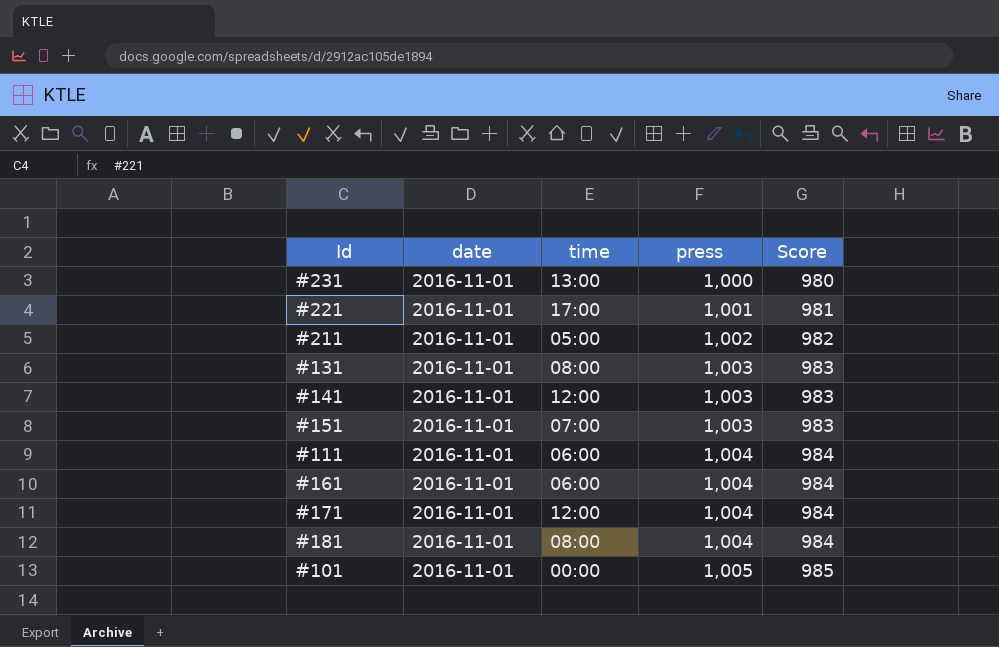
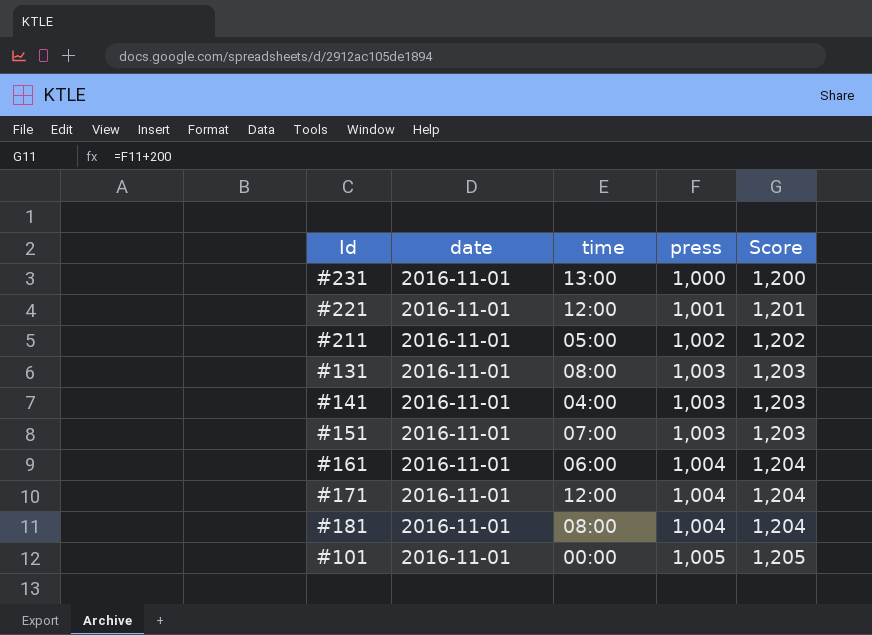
column Score | formula: [press] - 20 -> [press] + 200
row #111: 2016-11-01 | 06:00 | 1,004 | 984 -> none
#221 | time: 17:00 -> 12:00
#141 | time: 12:00 -> 04:00

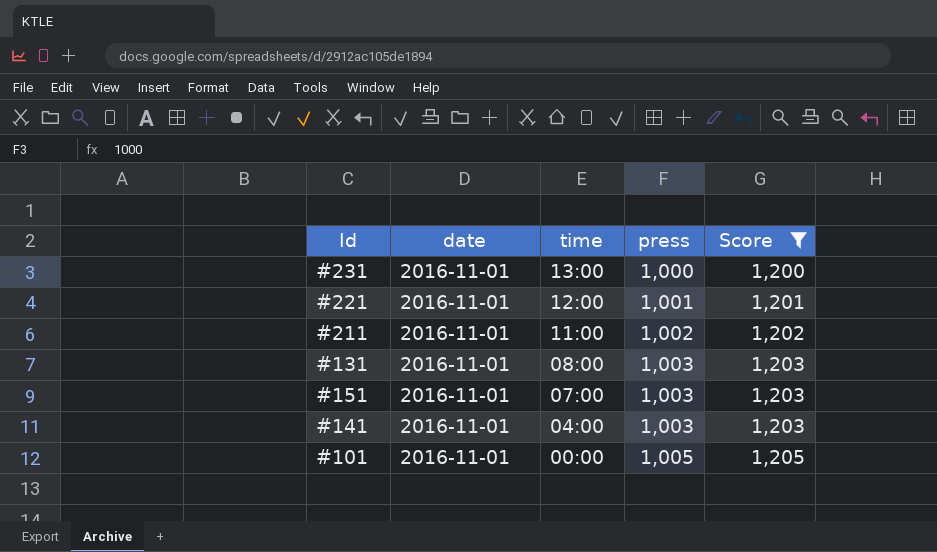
filter: none -> Score != 1,204
row order: press ascending -> time descending
#211 | time: 05:00 -> 11:00

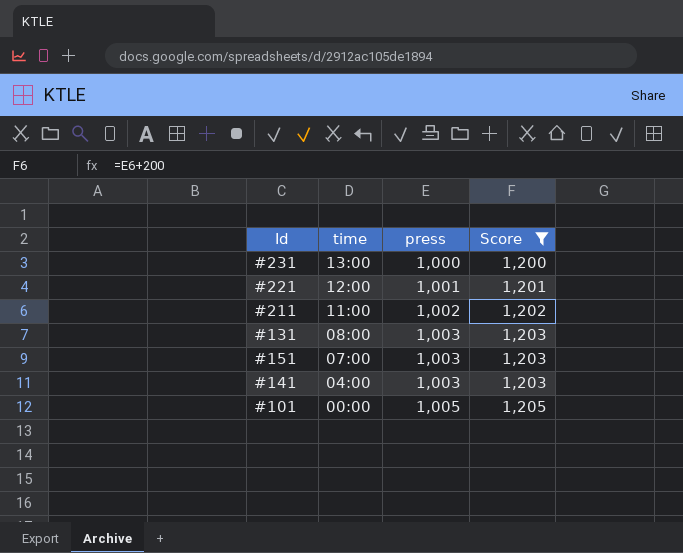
column date | position: 2 -> none

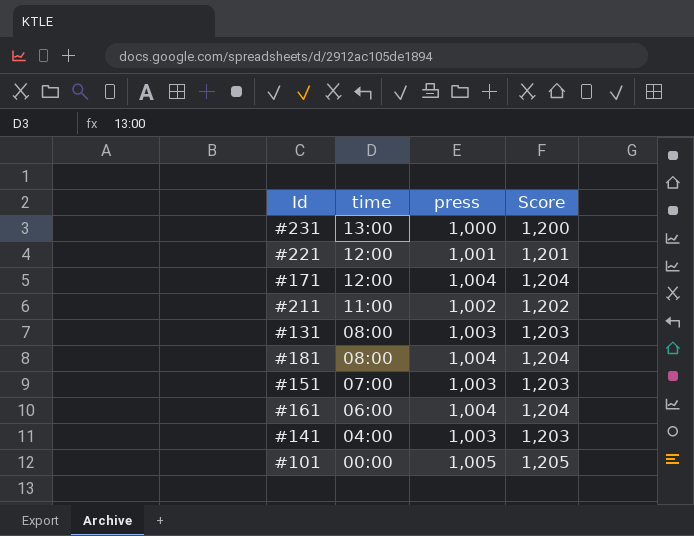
filter: Score != 1,204 -> none

